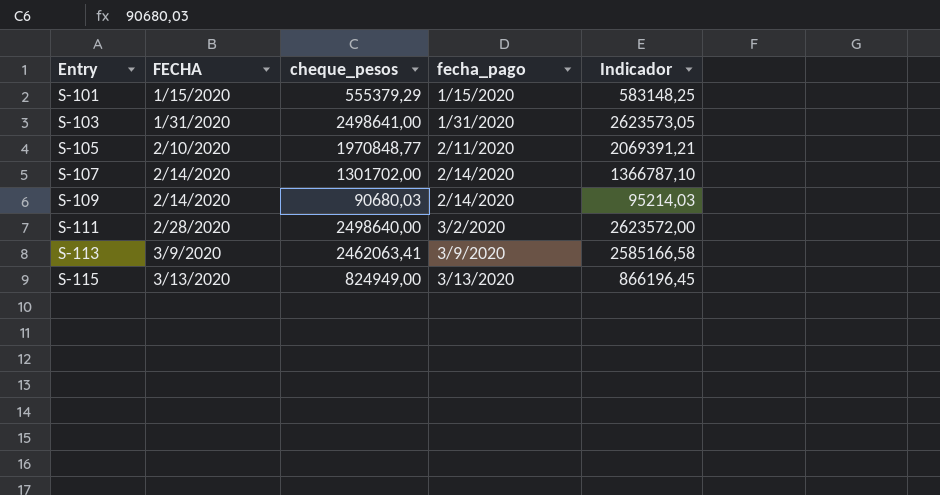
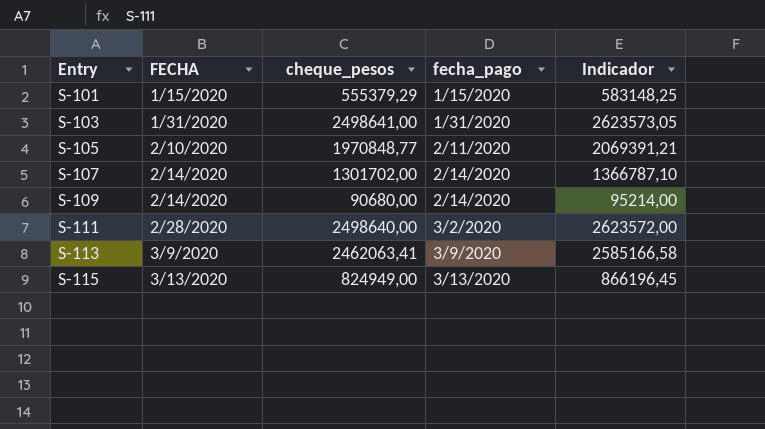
S-109 | cheque_pesos: 90680,03 -> 90680,00
S-109 | Indicador: 95214,03 -> 95214,00

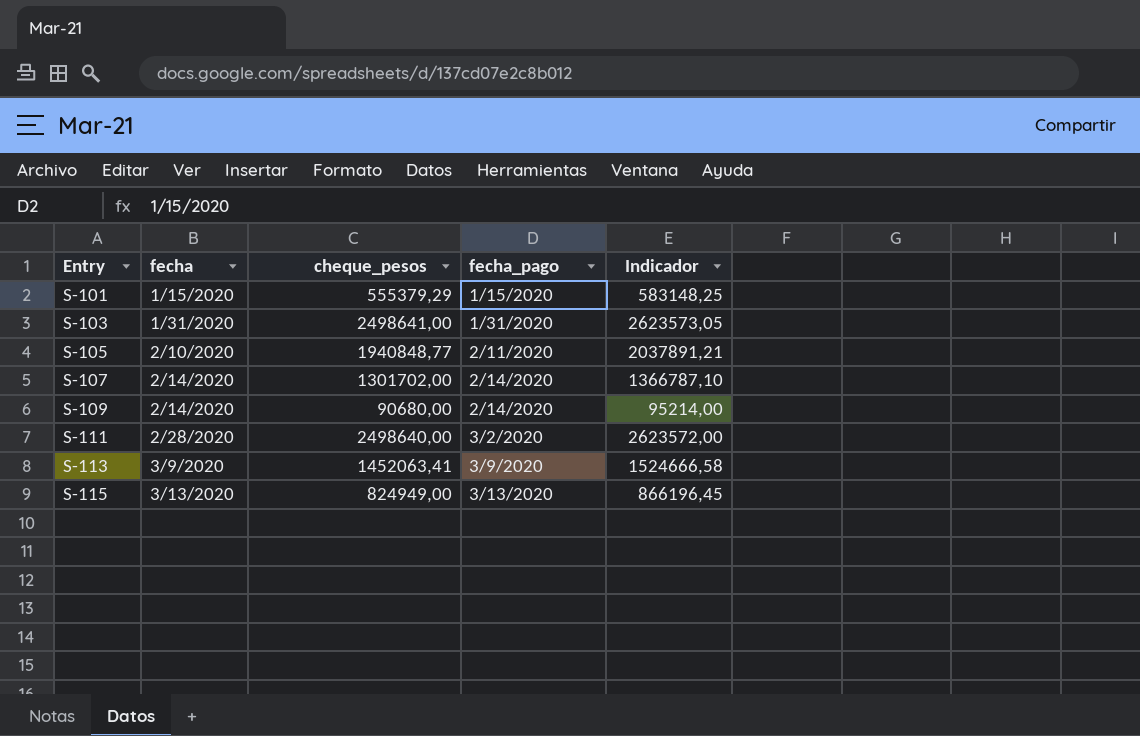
column name: FECHA -> fecha
S-105 | cheque_pesos: 1970848,77 -> 1940848,77
S-105 | Indicador: 2069391,21 -> 2037891,21
S-113 | cheque_pesos: 2462063,41 -> 1452063,41
S-113 | Indicador: 2585166,58 -> 1524666,58

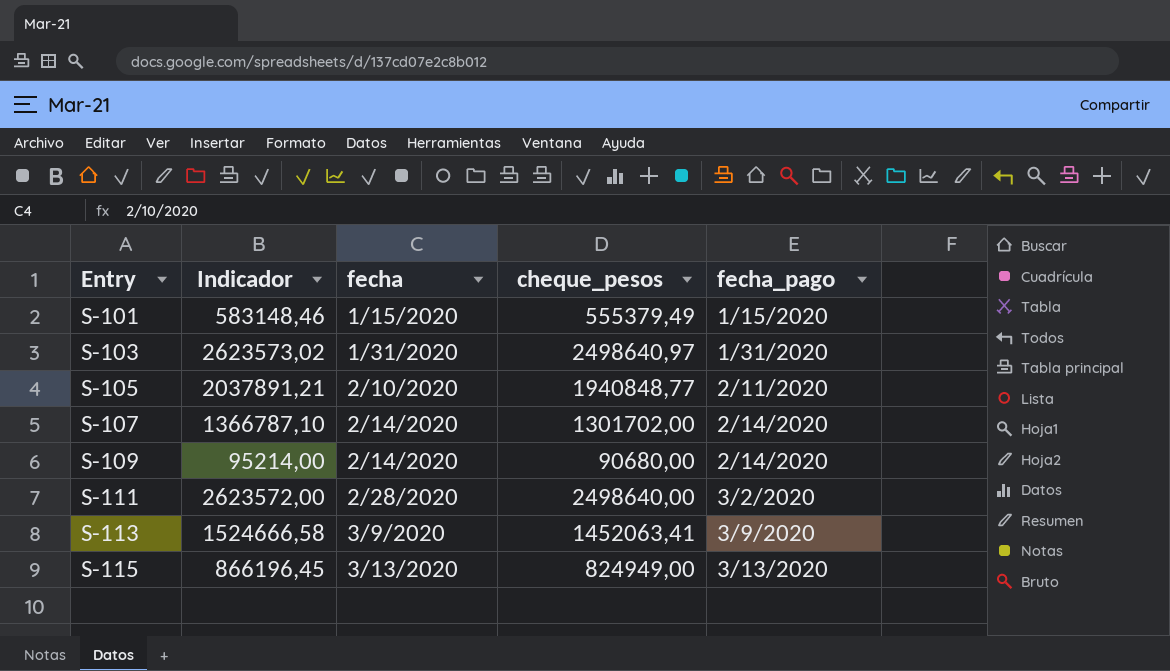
column Indicador | position: 5 -> 2
S-101 | Indicador: 583148,25 -> 583148,46
S-101 | cheque_pesos: 555379,29 -> 555379,49
S-103 | Indicador: 2623573,05 -> 2623573,02
S-103 | cheque_pesos: 2498641,00 -> 2498640,97

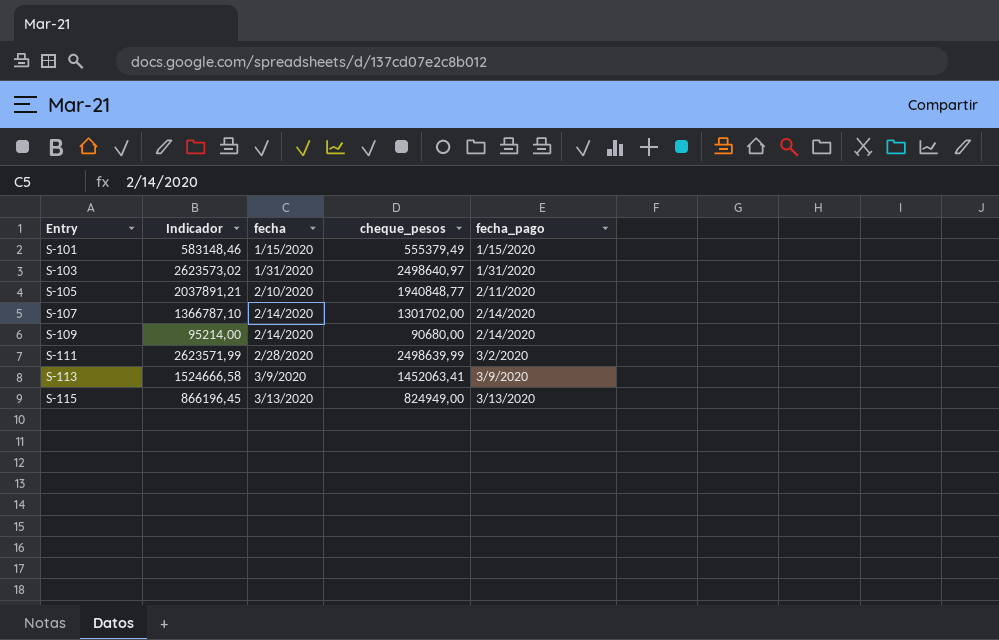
S-111 | Indicador: 2623572,00 -> 2623571,99
S-111 | cheque_pesos: 2498640,00 -> 2498639,99

